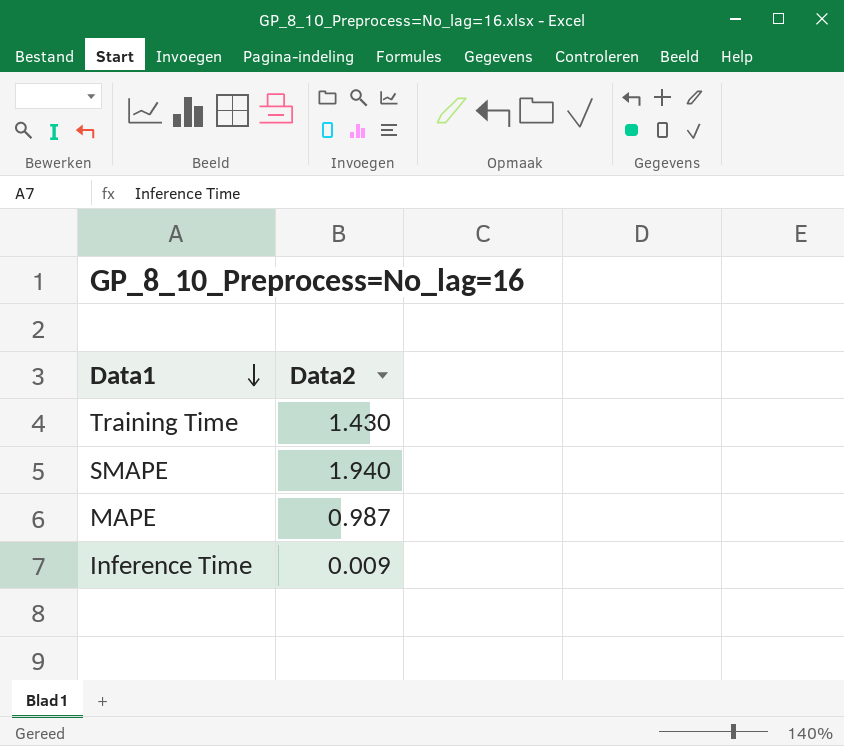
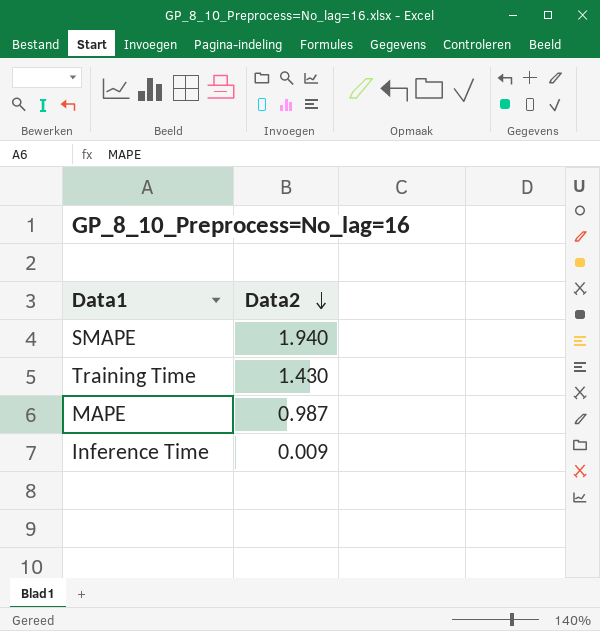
row order: Data1 descending -> Data2 descending

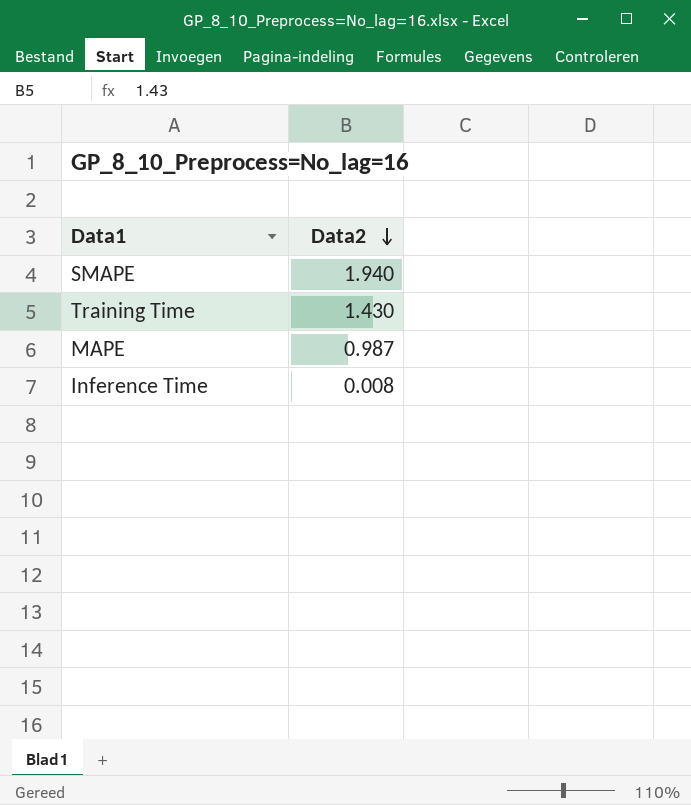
Inference Time | Data2: 0.009 -> 0.008

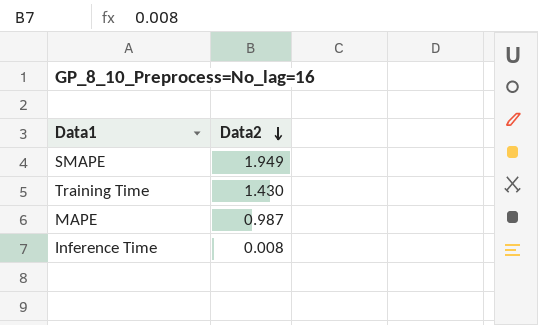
SMAPE | Data2: 1.940 -> 1.949

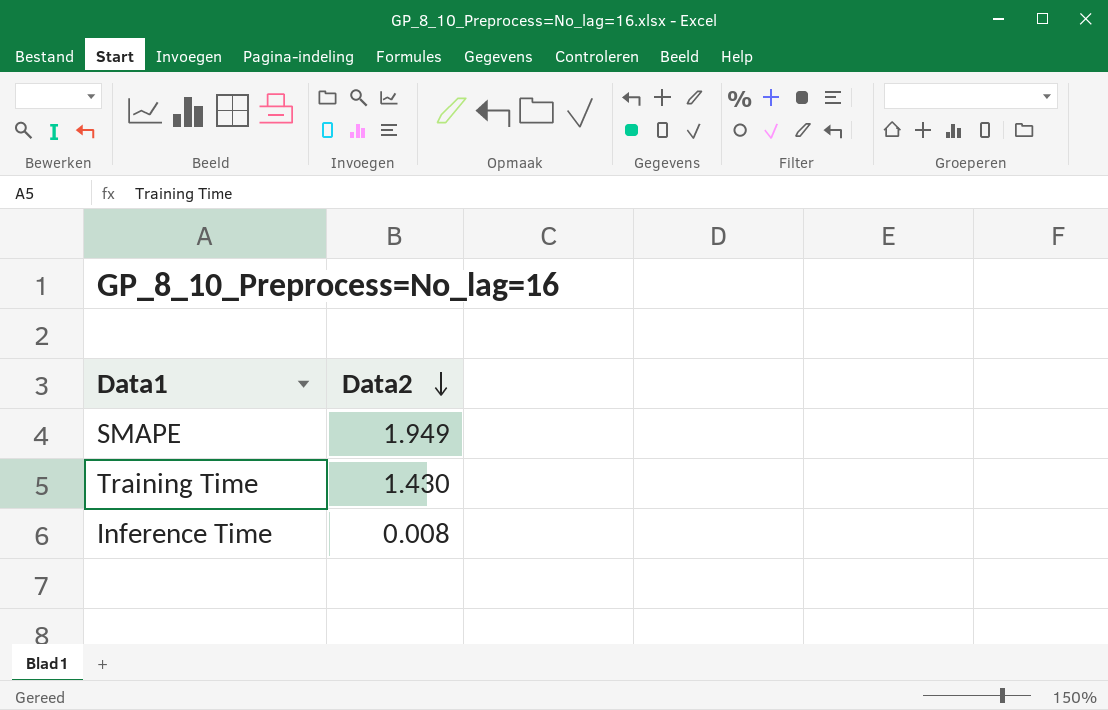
row MAPE: 0.987 -> none

